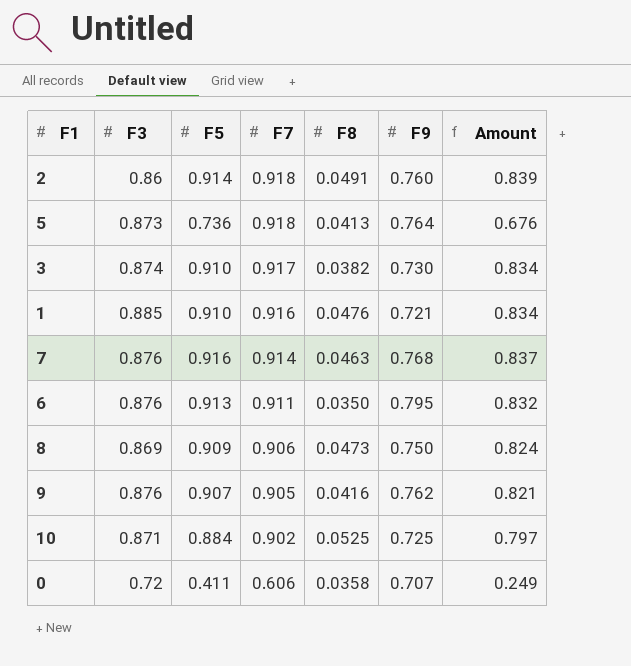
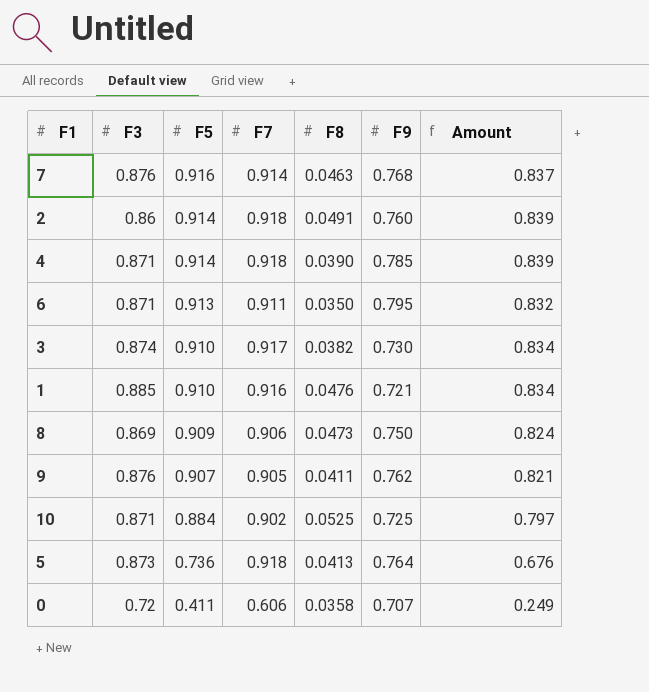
row order: F7 descending -> F5 descending
row 4: none -> 0.871 | 0.914 | 0.918 | 0.0390 | 0.785 | 0.839
6 | F3: 0.876 -> 0.871
9 | F8: 0.0416 -> 0.0411

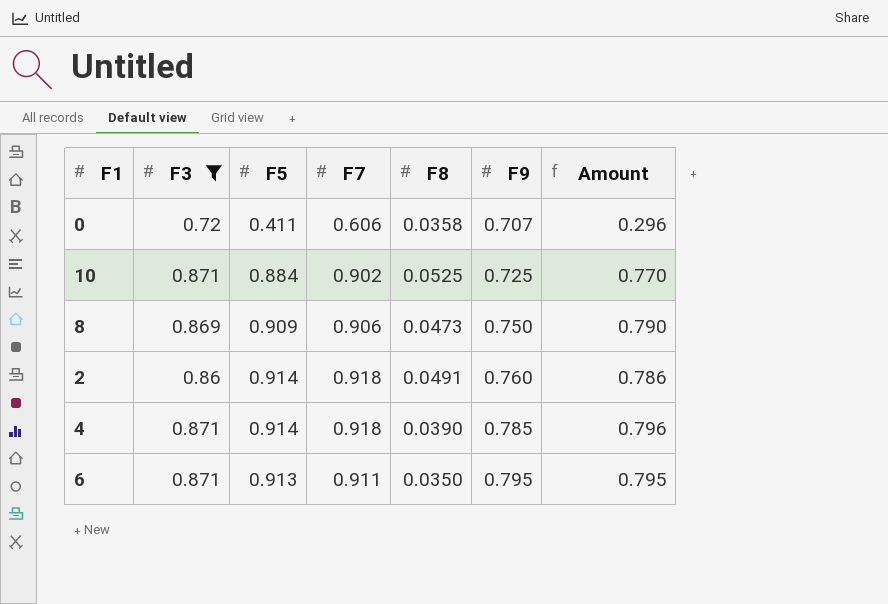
filter: none -> F3 <= 0.871
row order: F5 descending -> F9 ascending
column Amount | formula: [F5] * [F7] -> [F3] * [F5]

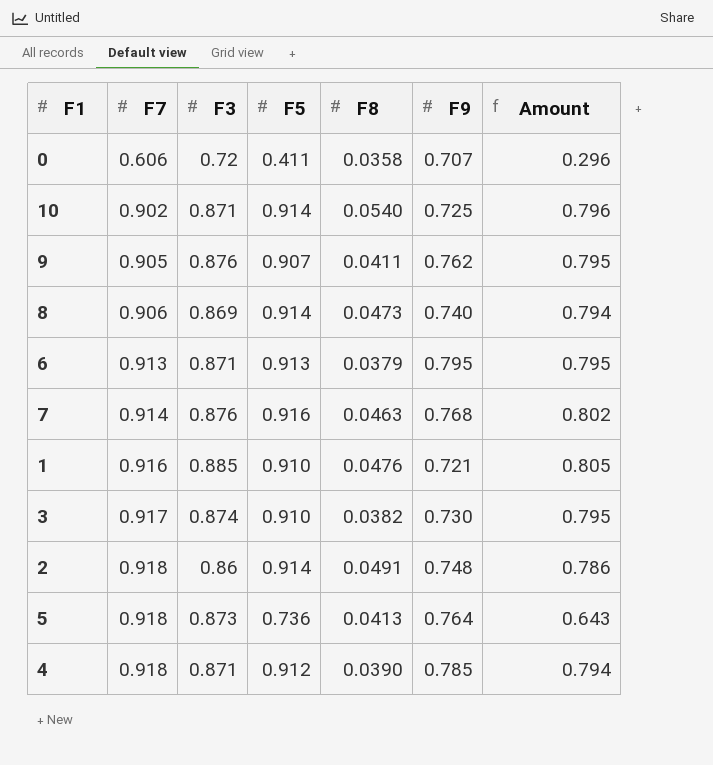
filter: F3 <= 0.871 -> none
row order: F9 ascending -> F7 ascending
column F7 | position: 4 -> 2
10 | F5: 0.884 -> 0.914
10 | F8: 0.0525 -> 0.0540
10 | Amount: 0.770 -> 0.796
8 | F5: 0.909 -> 0.914
8 | F9: 0.750 -> 0.740
8 | Amount: 0.790 -> 0.794
6 | F7: 0.911 -> 0.913
6 | F8: 0.0350 -> 0.0379
2 | F9: 0.760 -> 0.748
4 | F5: 0.914 -> 0.912
4 | Amount: 0.796 -> 0.794

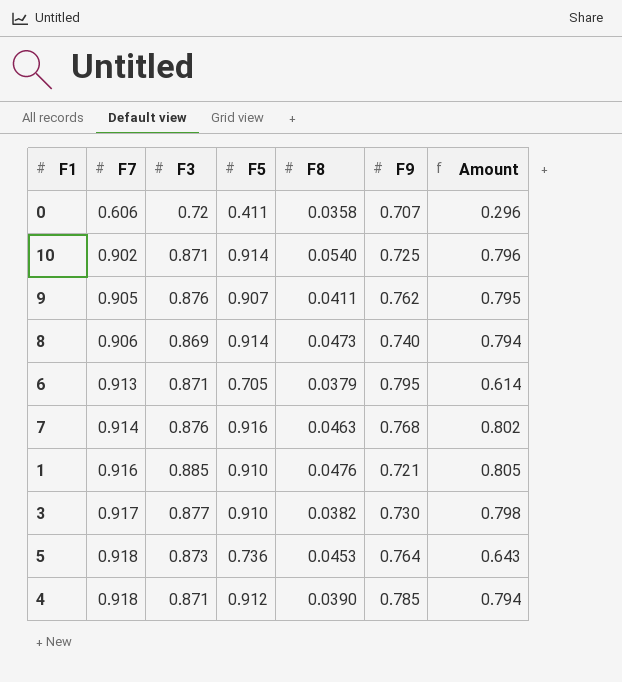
row 2: 0.918 | 0.86 | 0.914 | 0.0491 | 0.748 | 0.786 -> none
6 | F5: 0.913 -> 0.705
6 | Amount: 0.795 -> 0.614
3 | F3: 0.874 -> 0.877
3 | Amount: 0.795 -> 0.798
5 | F8: 0.0413 -> 0.0453

